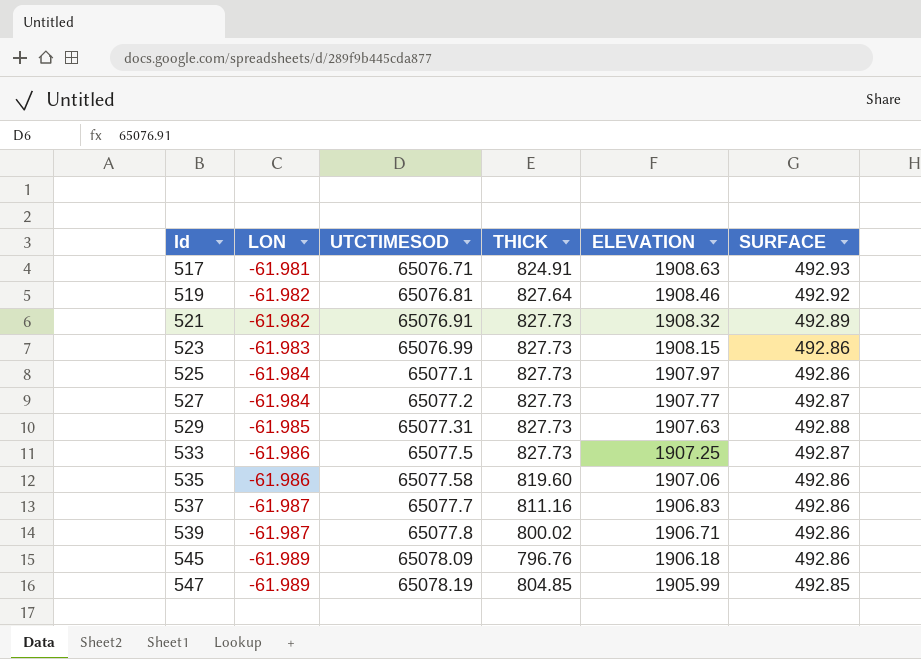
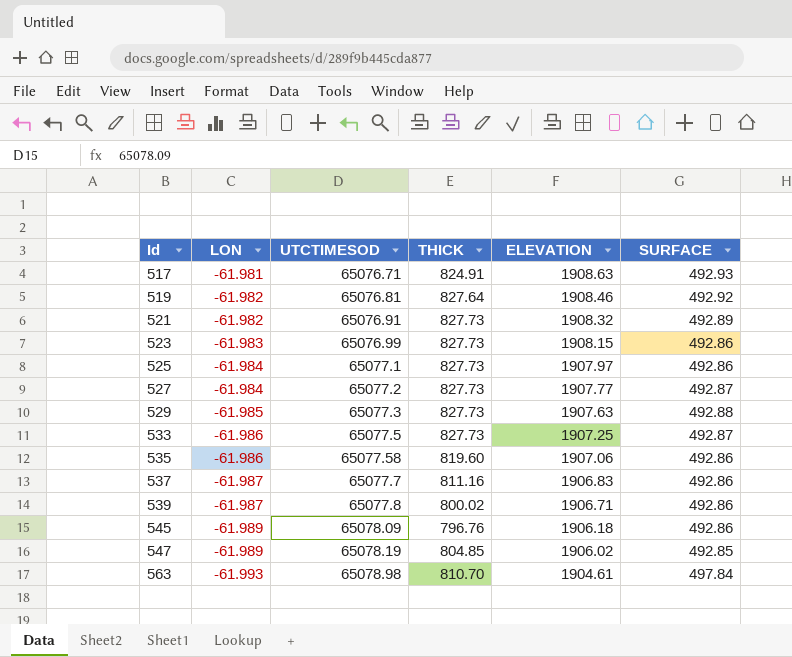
529 | UTCTIMESOD: 65077.31 -> 65077.3
547 | ELEVATION: 1905.99 -> 1906.02
row 563: none -> -61.993 | 65078.98 | 810.70 | 1904.61 | 497.84

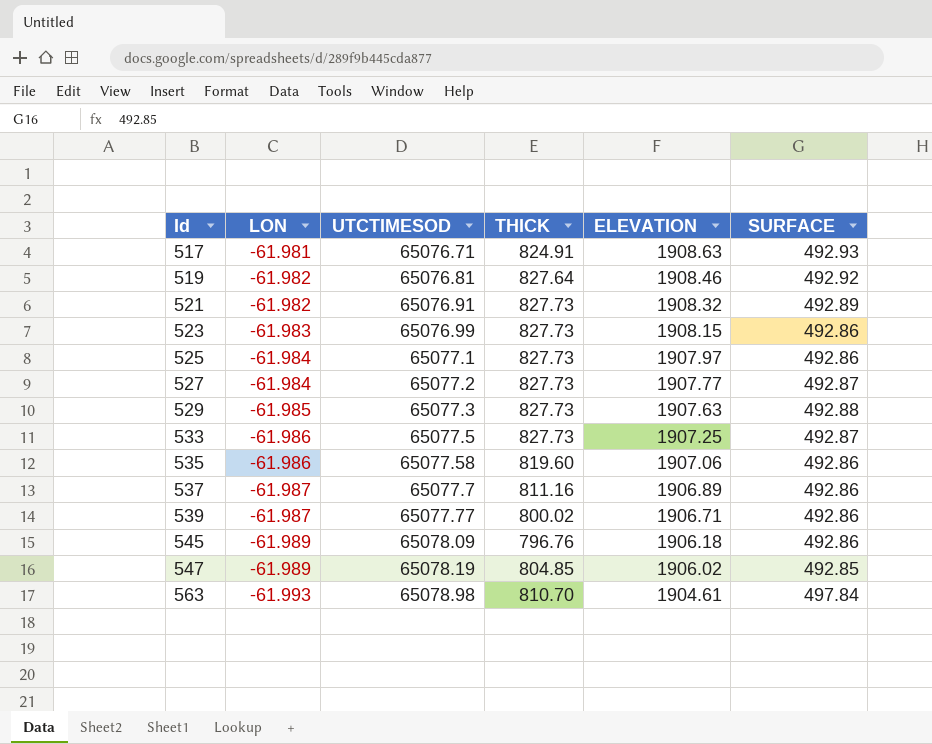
537 | ELEVATION: 1906.83 -> 1906.89
539 | UTCTIMESOD: 65077.8 -> 65077.77

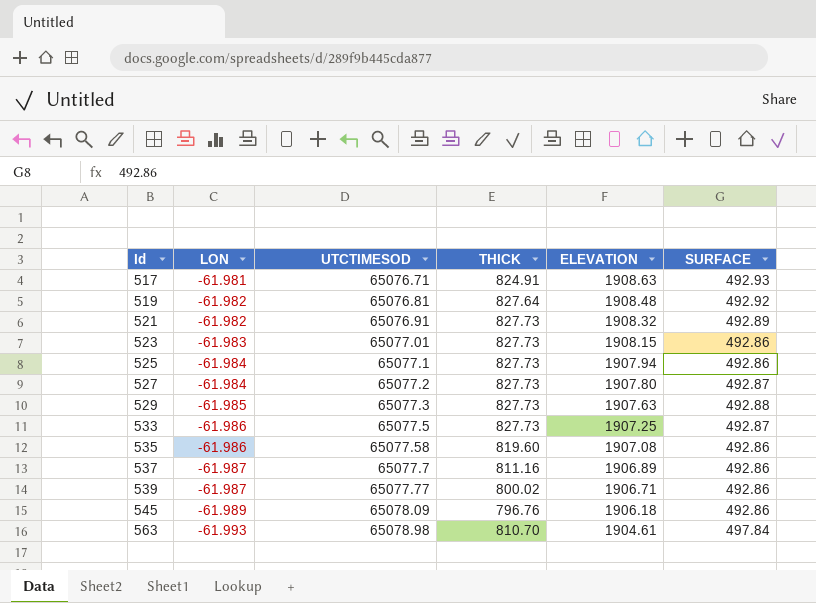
row 547: -61.989 | 65078.19 | 804.85 | 1906.02 | 492.85 -> none
519 | ELEVATION: 1908.46 -> 1908.48
523 | UTCTIMESOD: 65076.99 -> 65077.01
525 | ELEVATION: 1907.97 -> 1907.94
527 | ELEVATION: 1907.77 -> 1907.80
535 | ELEVATION: 1907.06 -> 1907.08

